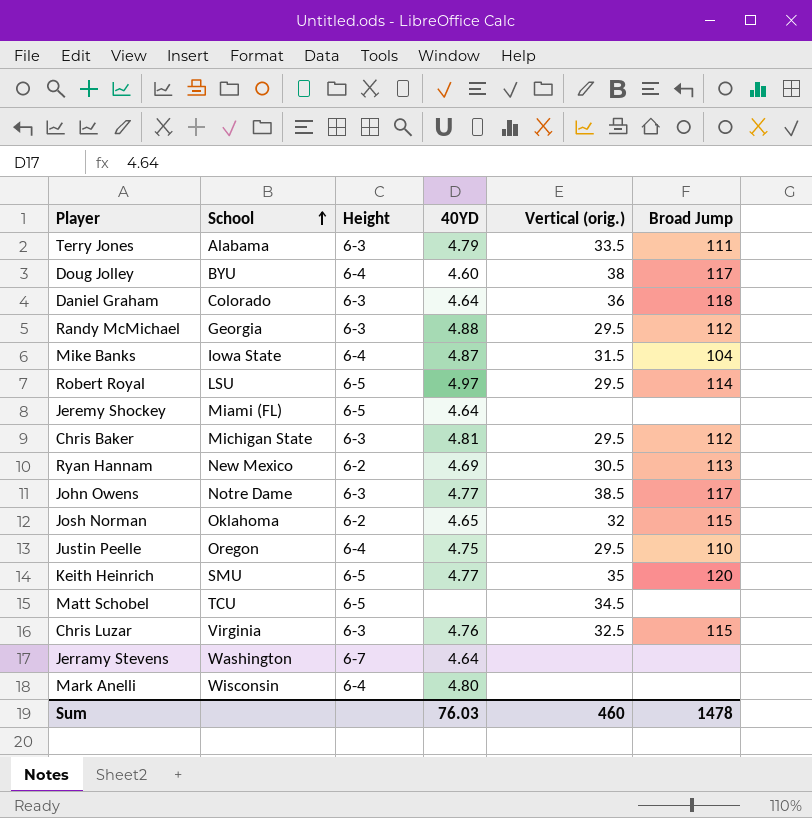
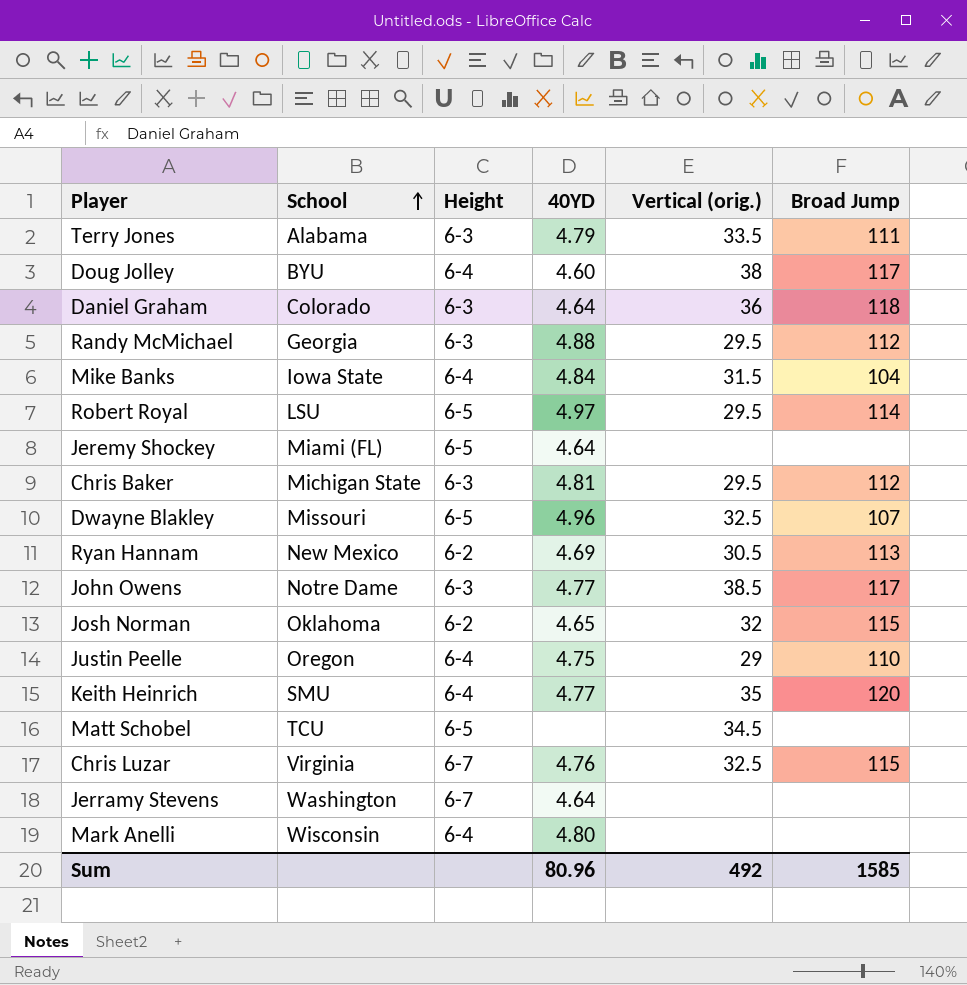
Mike Banks | 40YD: 4.87 -> 4.84
row Dwayne Blakley: none -> Missouri | 6-5 | 4.96 | 32.5 | 107
Justin Peelle | Vertical (orig.): 29.5 -> 29
Keith Heinrich | Height: 6-5 -> 6-4
Chris Luzar | Height: 6-3 -> 6-7
Sum | 40YD: 76.03 -> 80.96
Sum | Vertical (orig.): 460 -> 492
Sum | Broad Jump: 1478 -> 1585

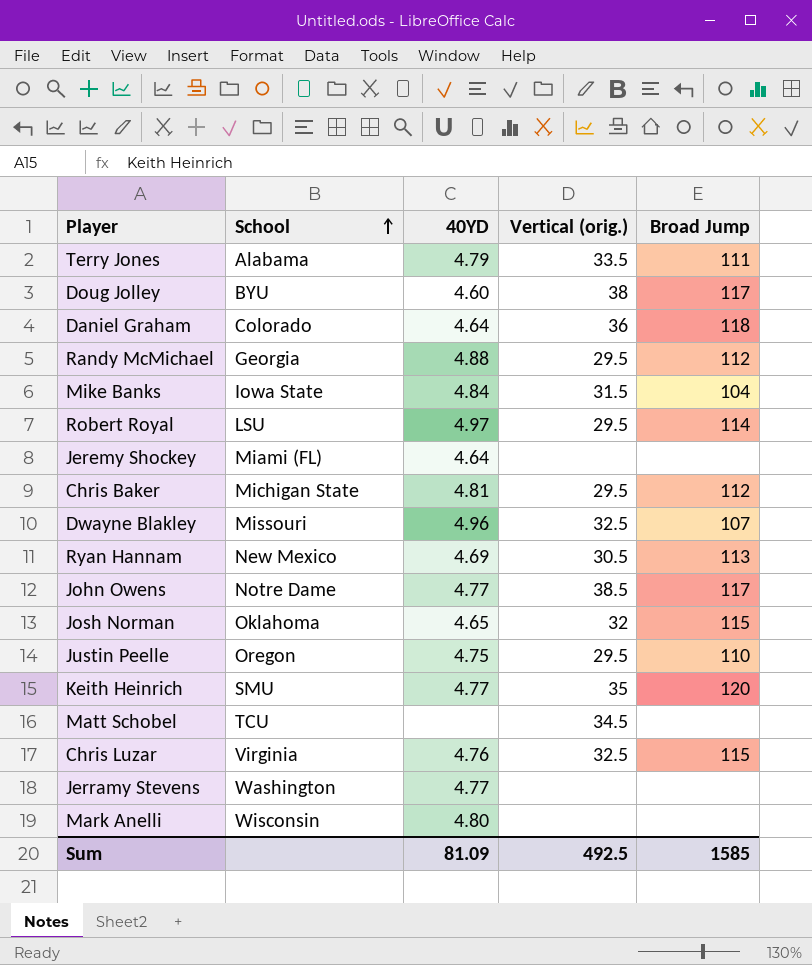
column Height | position: 3 -> none
Justin Peelle | Vertical (orig.): 29 -> 29.5
Jerramy Stevens | 40YD: 4.64 -> 4.77
Sum | 40YD: 80.96 -> 81.09
Sum | Vertical (orig.): 492 -> 492.5

